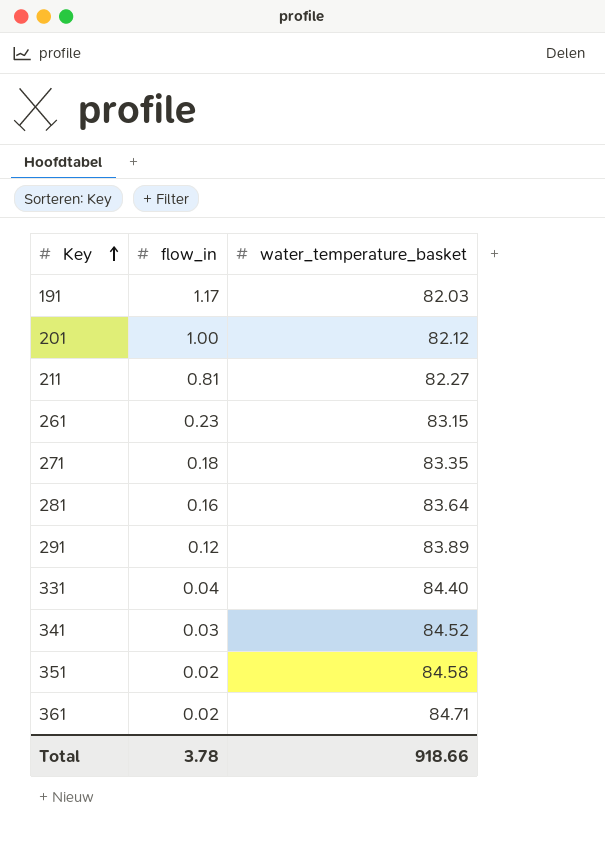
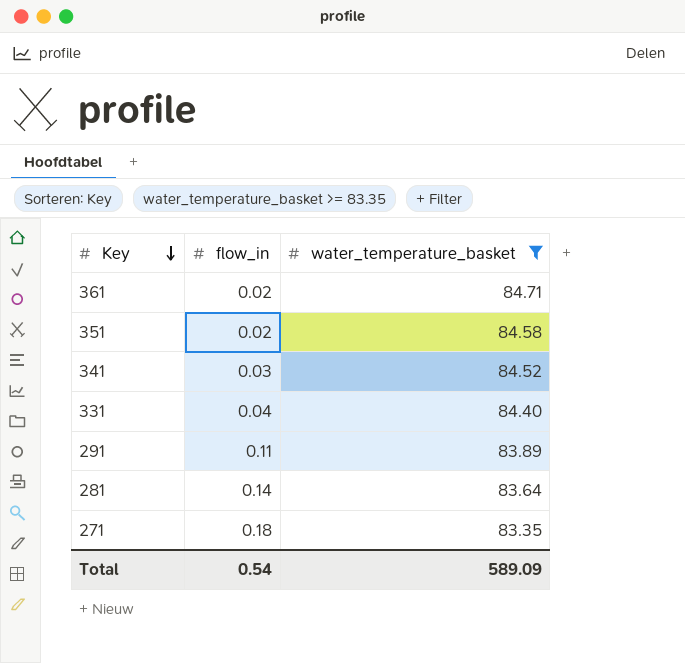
filter: none -> water_temperature_basket >= 83.35
row order: Key ascending -> Key descending
291 | flow_in: 0.12 -> 0.11
281 | flow_in: 0.16 -> 0.14
Total | flow_in: 3.78 -> 0.54
Total | water_temperature_basket: 918.66 -> 589.09

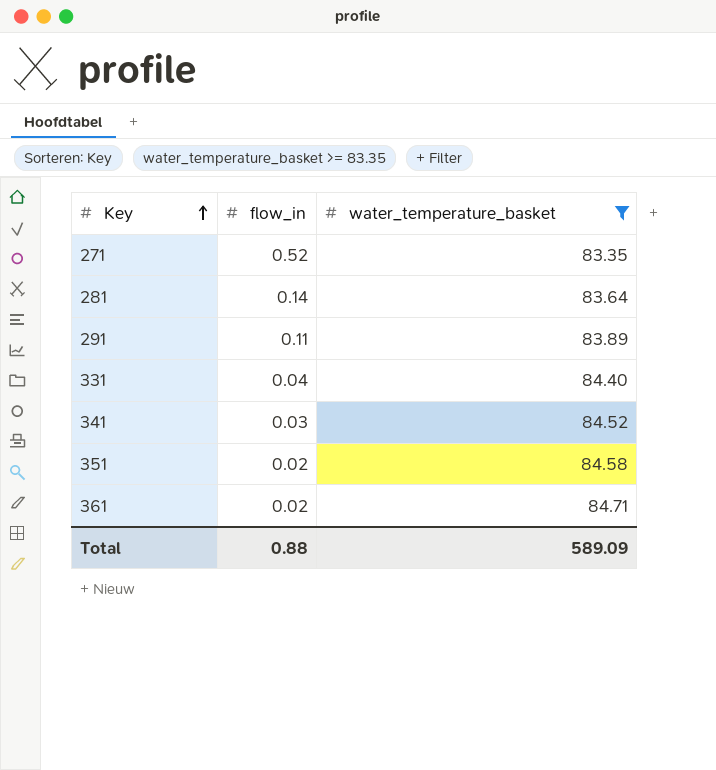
row order: Key descending -> Key ascending
271 | flow_in: 0.18 -> 0.52
Total | flow_in: 0.54 -> 0.88

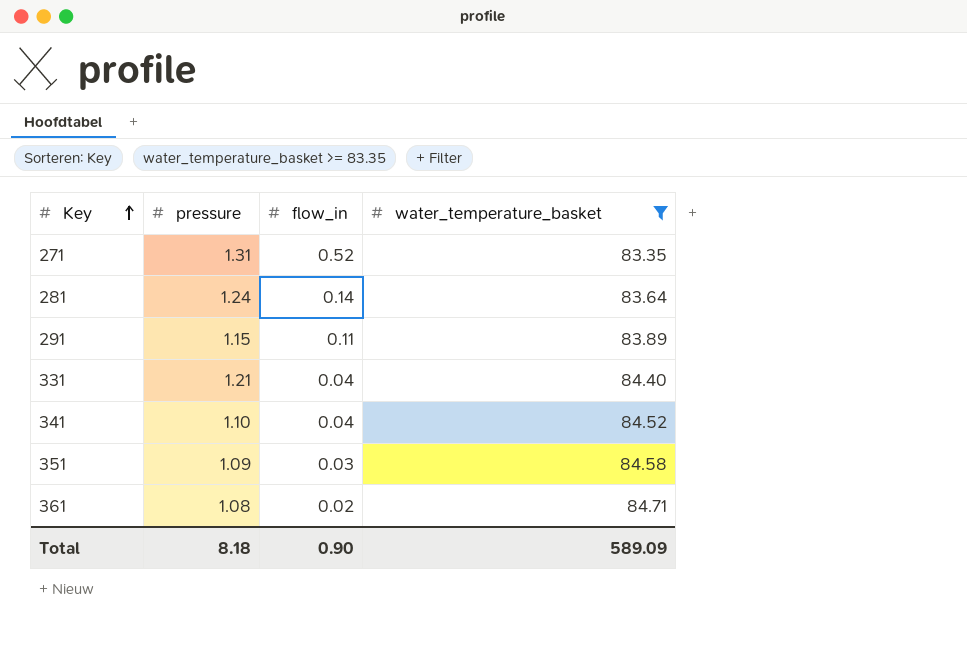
column pressure | position: none -> 2
341 | flow_in: 0.03 -> 0.04
351 | flow_in: 0.02 -> 0.03
Total | flow_in: 0.88 -> 0.90

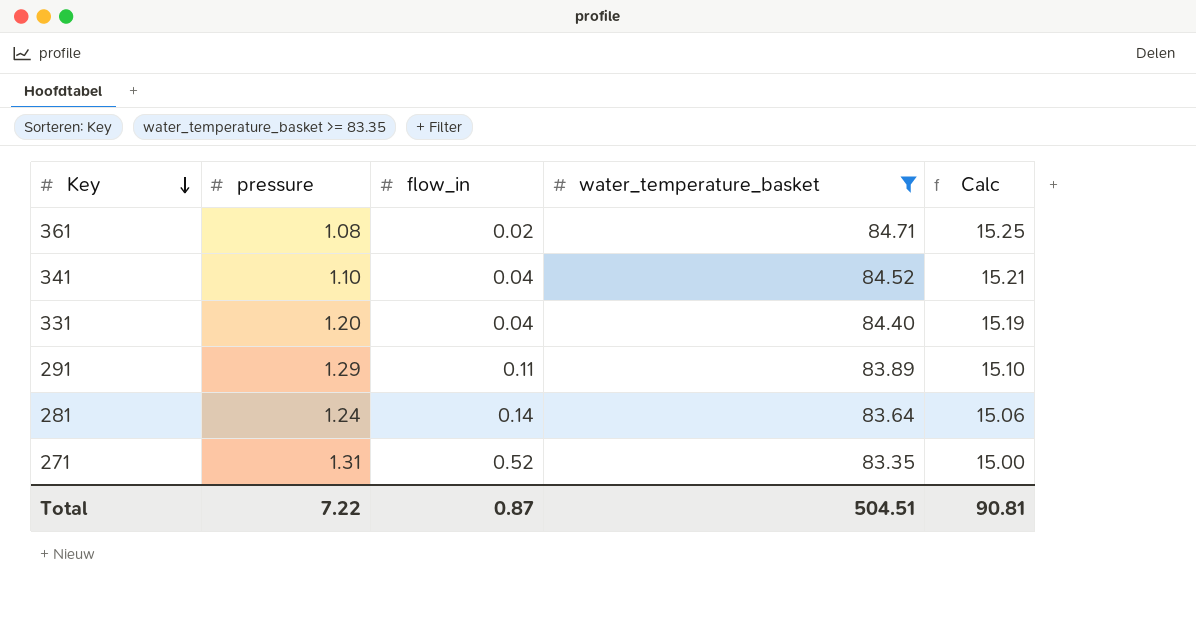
row order: Key ascending -> Key descending
column Calc | formula: none -> [water_temperature_basket] * 0.18
row 351: 1.09 | 0.03 | 84.58 -> none
331 | pressure: 1.21 -> 1.20
291 | pressure: 1.15 -> 1.29
Total | pressure: 8.18 -> 7.22
Total | flow_in: 0.90 -> 0.87
Total | water_temperature_basket: 589.09 -> 504.51

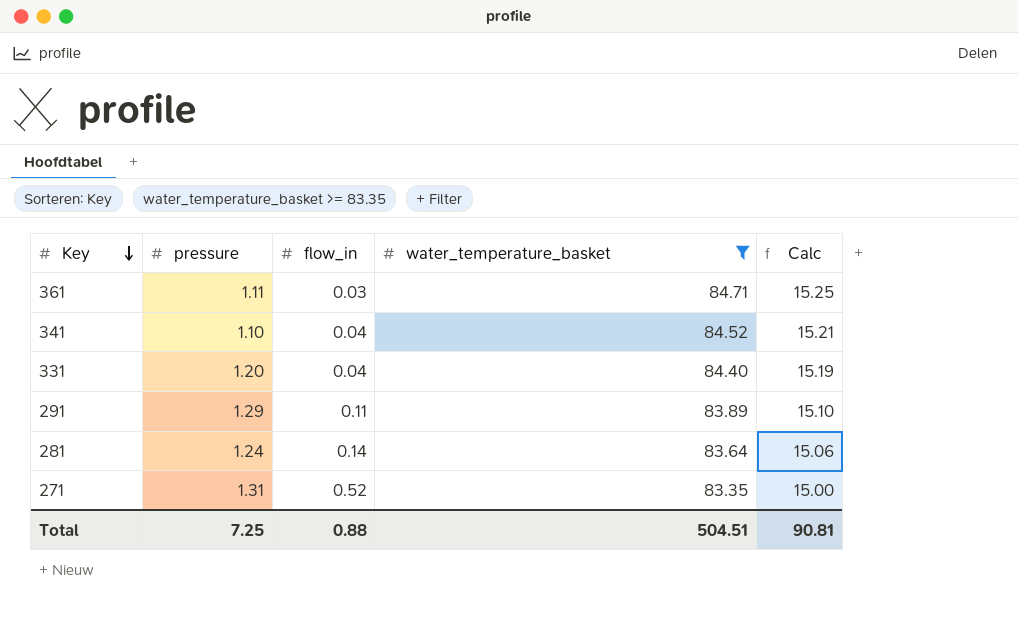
361 | pressure: 1.08 -> 1.11
361 | flow_in: 0.02 -> 0.03
Total | pressure: 7.22 -> 7.25
Total | flow_in: 0.87 -> 0.88

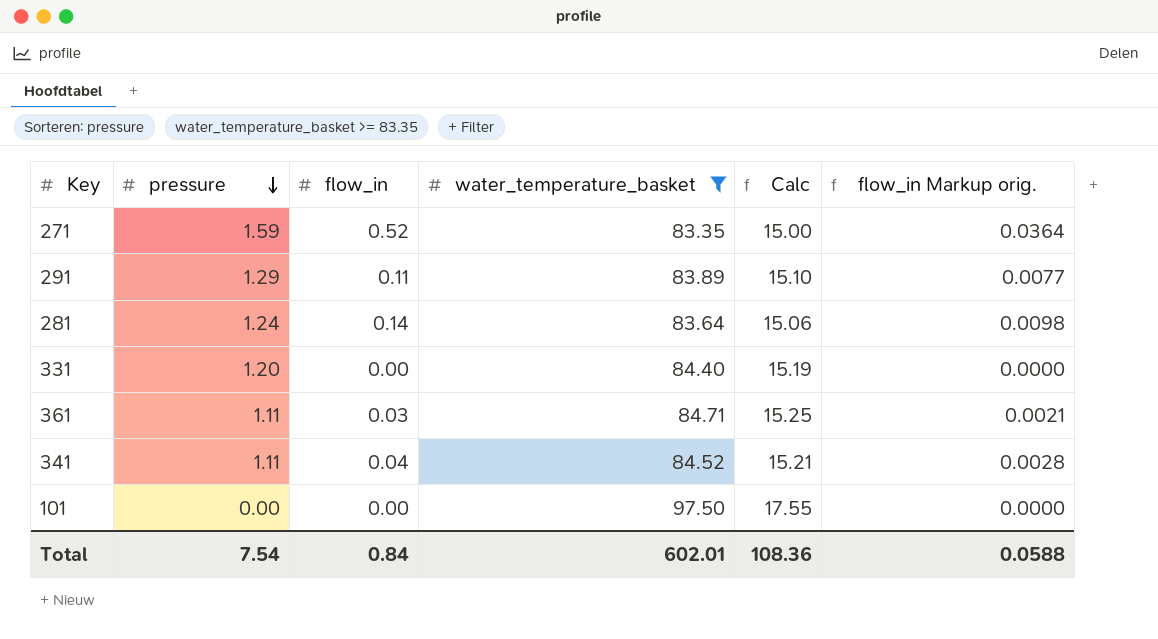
row order: Key descending -> pressure descending
column flow_in Markup orig. | formula: none -> [flow_in] * 0.07
271 | pressure: 1.31 -> 1.59
331 | flow_in: 0.04 -> 0.00
341 | pressure: 1.10 -> 1.11
row 101: none -> 0.00 | 0.00 | 97.50 | 17.55 | 0.0000
Total | pressure: 7.25 -> 7.54
Total | flow_in: 0.88 -> 0.84
Total | water_temperature_basket: 504.51 -> 602.01
Total | Calc: 90.81 -> 108.36

